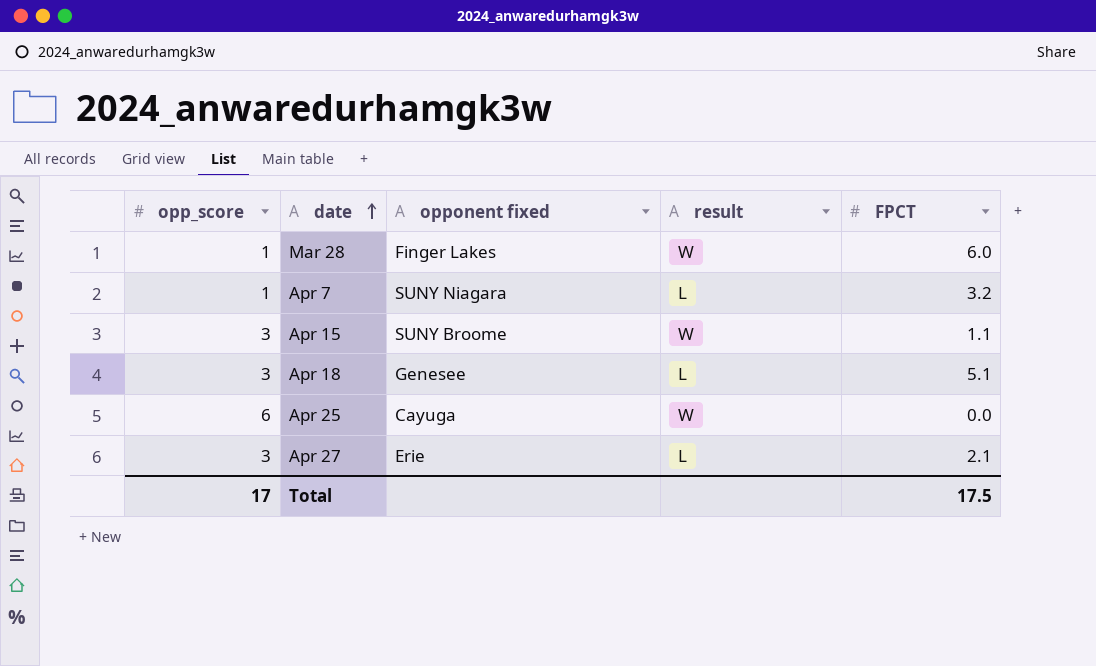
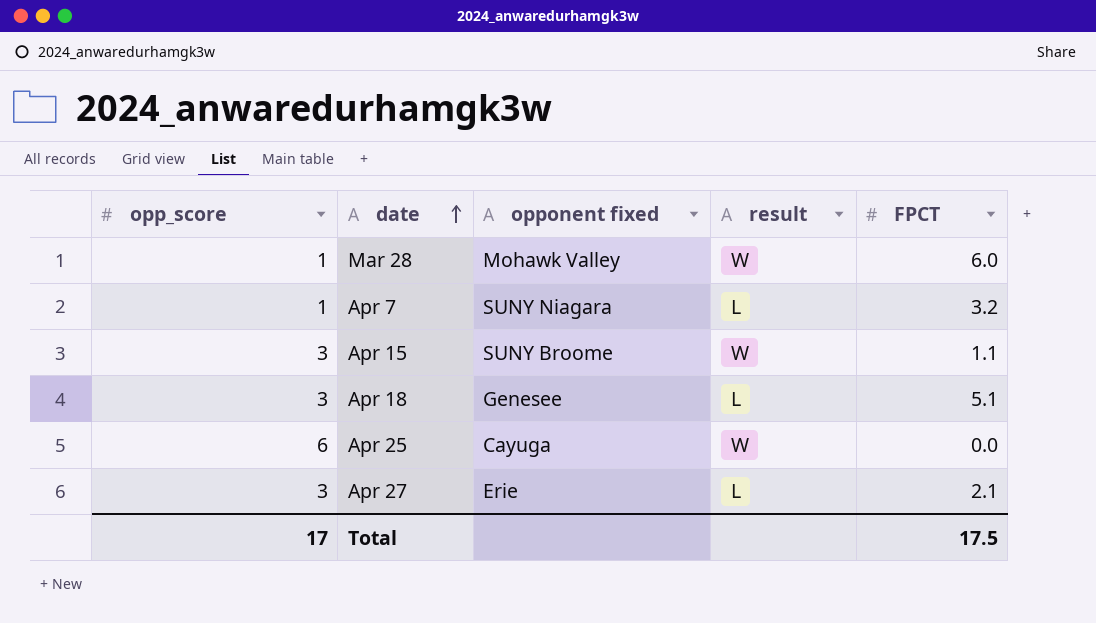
Mar 28 | opponent fixed: Finger Lakes -> Mohawk Valley

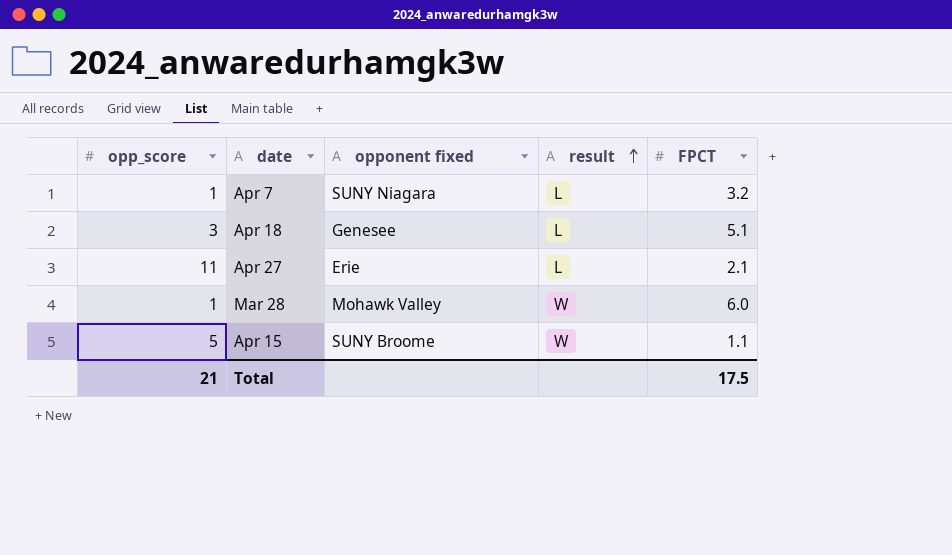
row order: date ascending -> result ascending
row Apr 25: 6 | Cayuga | W | 0.0 -> none
Apr 27 | opp_score: 3 -> 11
Apr 15 | opp_score: 3 -> 5
Total | opp_score: 17 -> 21

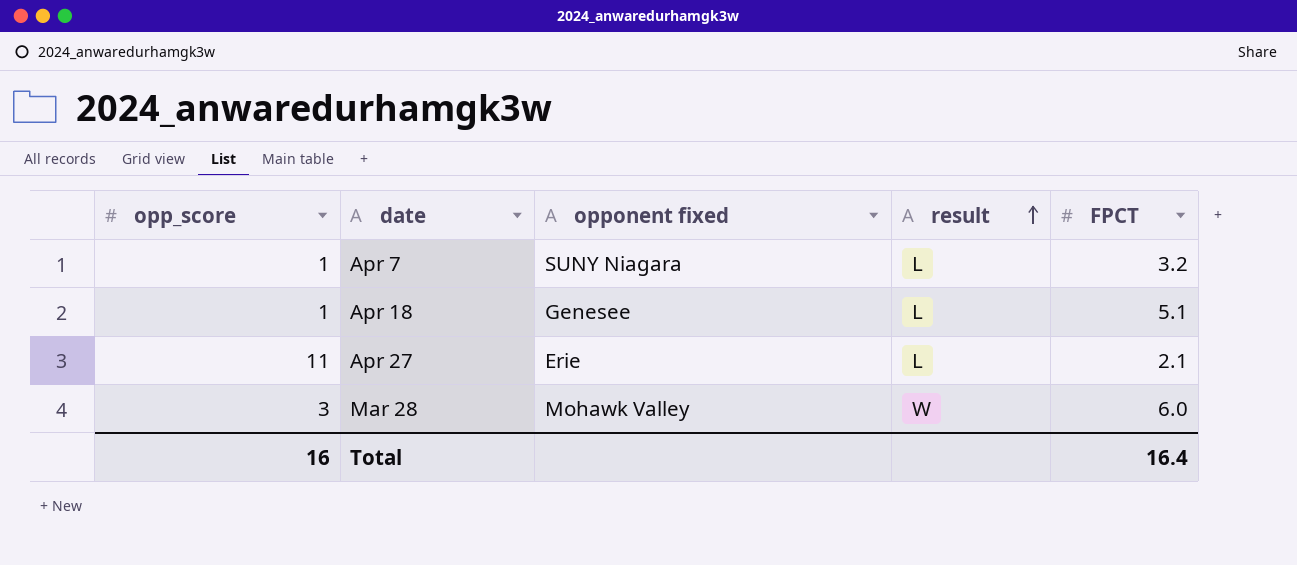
row Apr 15: 5 | SUNY Broome | W | 1.1 -> none
Apr 18 | opp_score: 3 -> 1
Mar 28 | opp_score: 1 -> 3
Total | opp_score: 21 -> 16
Total | FPCT: 17.5 -> 16.4

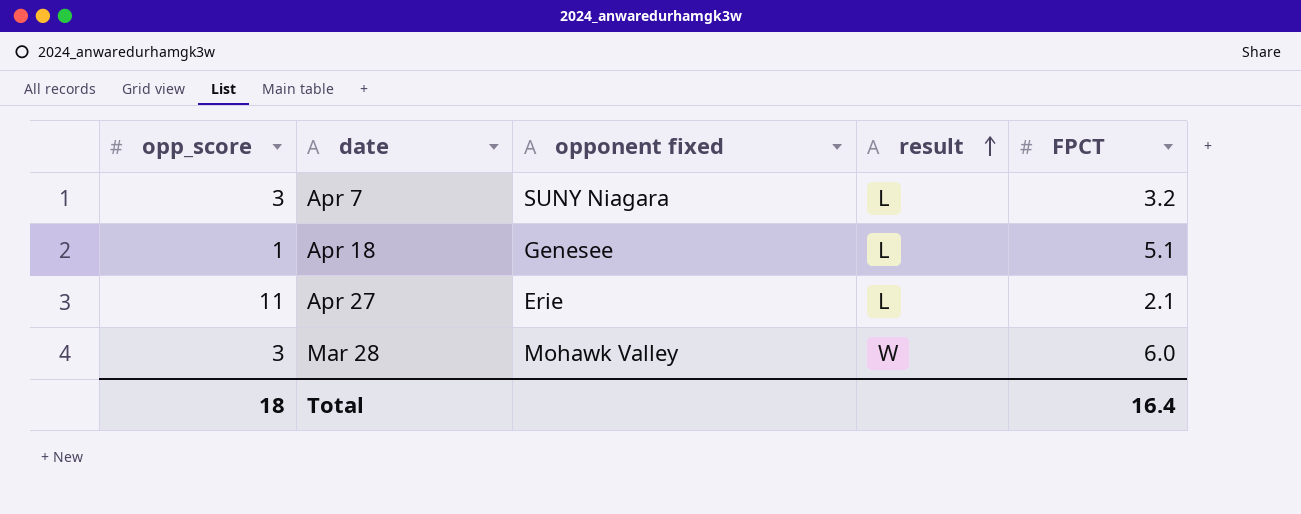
Apr 7 | opp_score: 1 -> 3
Total | opp_score: 16 -> 18

